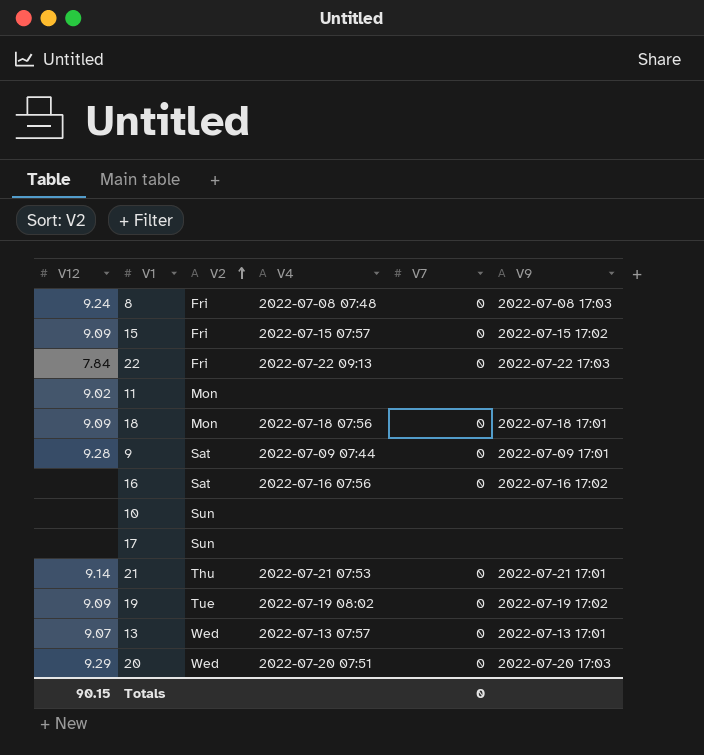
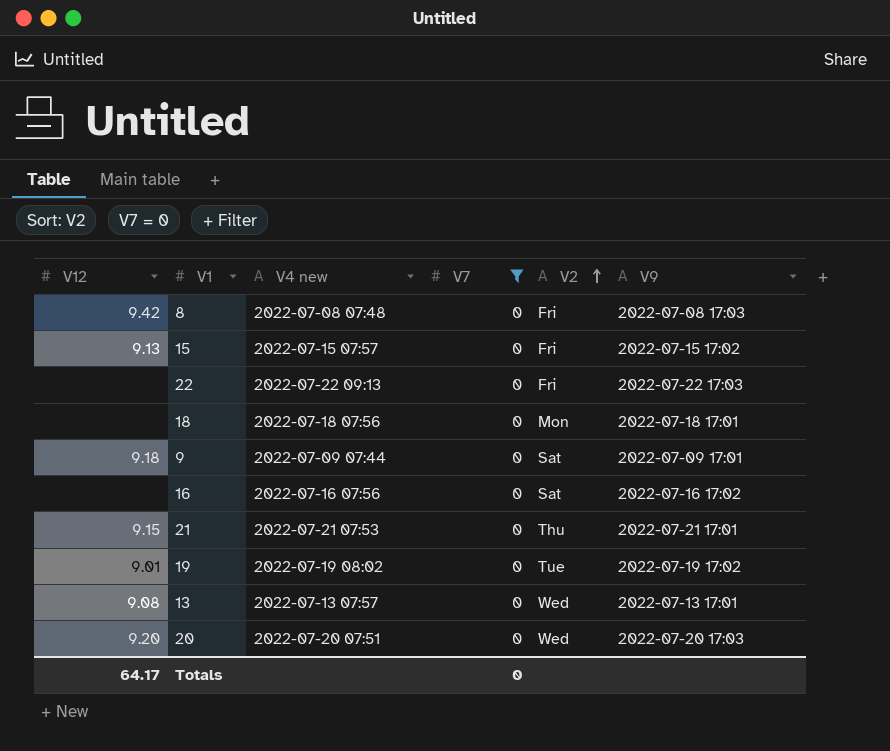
filter: none -> V7 = 0
column name: V4 -> V4 new
column V2 | position: 3 -> 5
8 | V12: 9.24 -> 9.42
15 | V12: 9.09 -> 9.13
22 | V12: 7.84 -> none
18 | V12: 9.09 -> none
9 | V12: 9.28 -> 9.18
21 | V12: 9.14 -> 9.15
19 | V12: 9.09 -> 9.01
13 | V12: 9.07 -> 9.08
20 | V12: 9.29 -> 9.20
Totals | V12: 90.15 -> 64.17

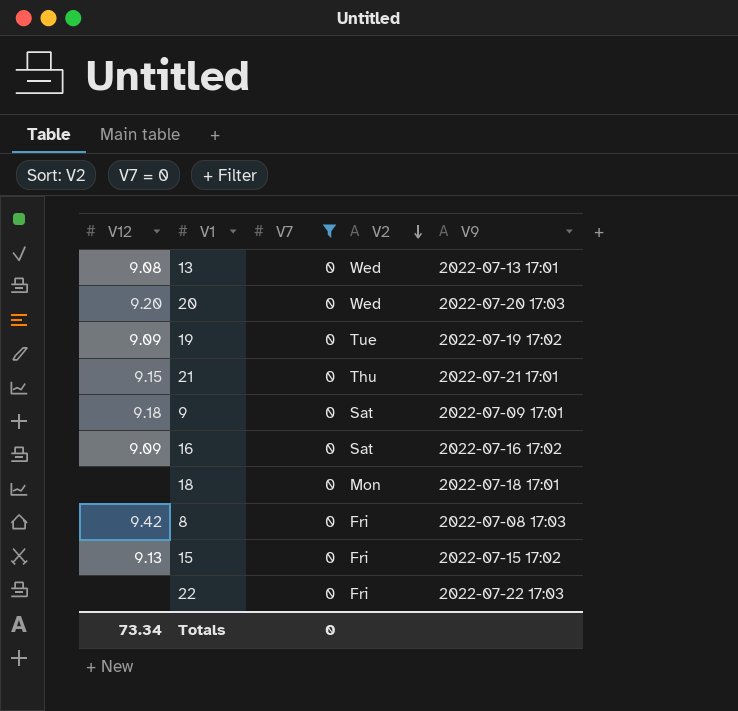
row order: V2 ascending -> V2 descending
column V4 new | position: 3 -> none
19 | V12: 9.01 -> 9.09
16 | V12: none -> 9.09
Totals | V12: 64.17 -> 73.34

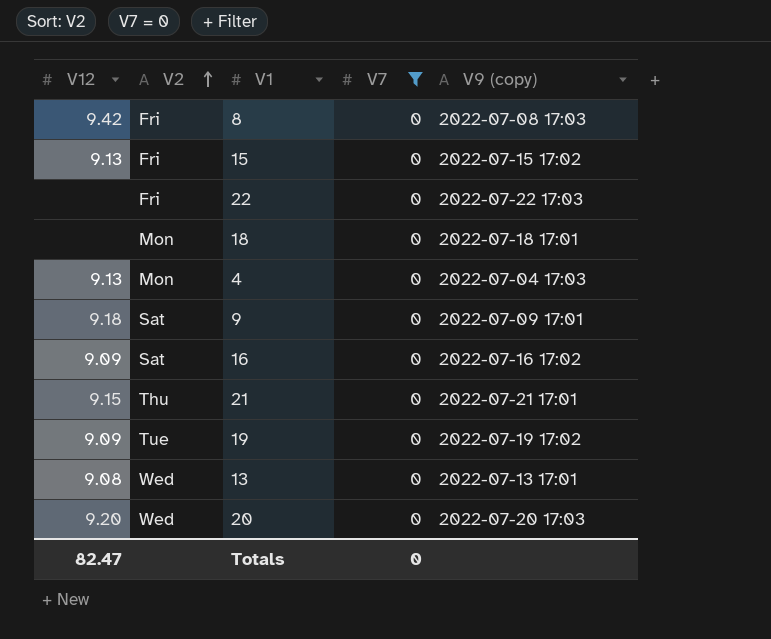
row order: V2 descending -> V2 ascending
column V2 | position: 4 -> 2
column name: V9 -> V9 (copy)
row 4: none -> 9.13 | Mon | 0 | 2022-07-04 17:03
Totals | V12: 73.34 -> 82.47

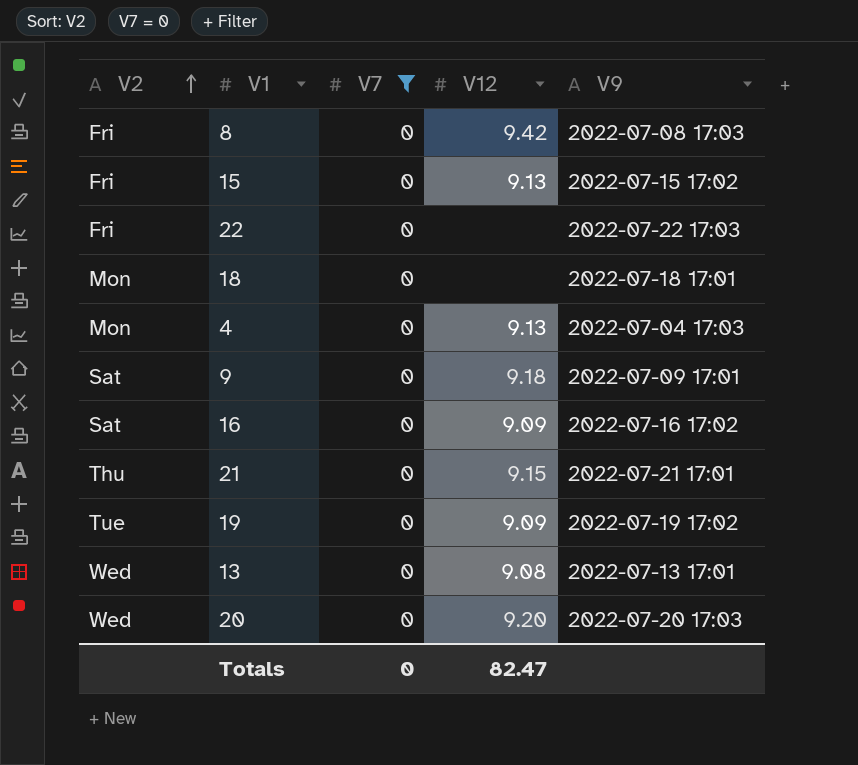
column V12 | position: 1 -> 4
column name: V9 (copy) -> V9

